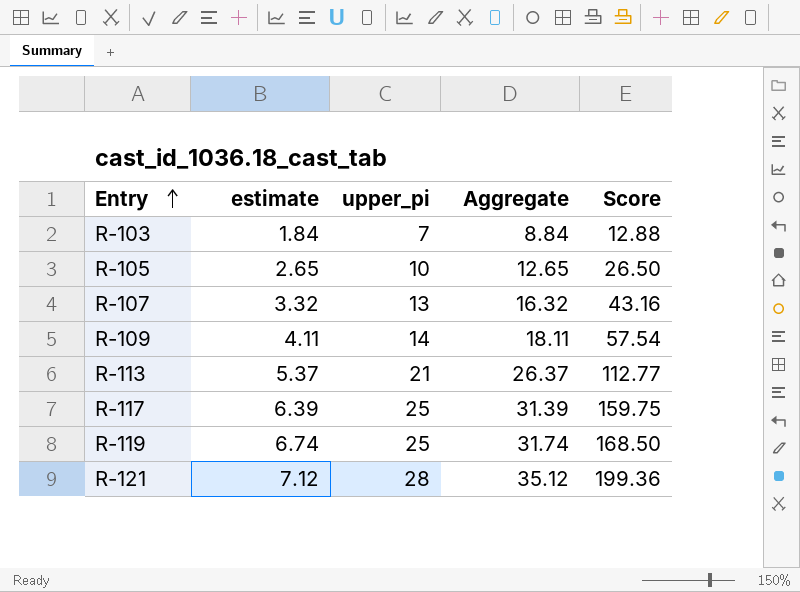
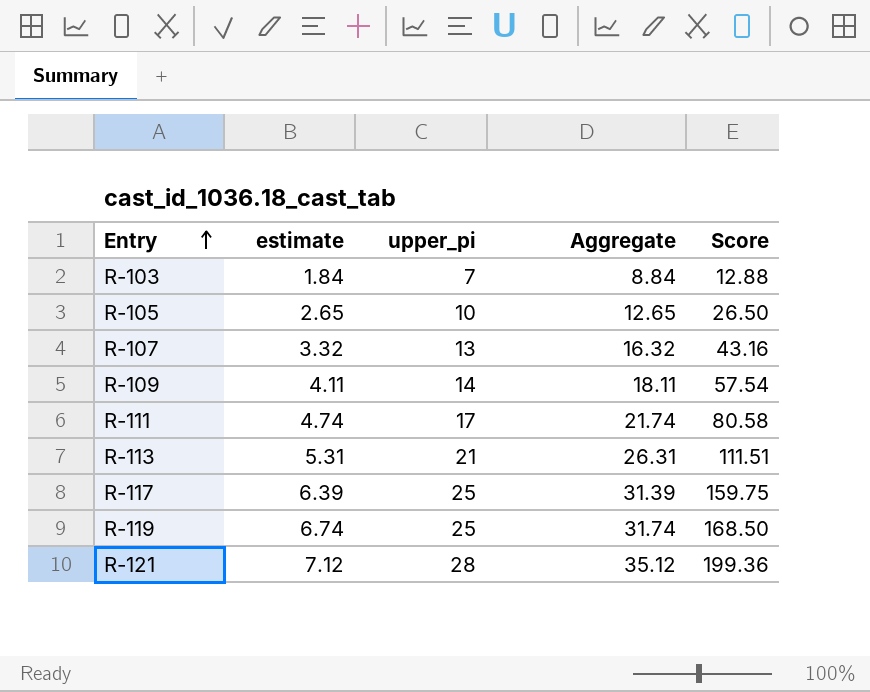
row R-111: none -> 4.74 | 17 | 21.74 | 80.58
R-113 | estimate: 5.37 -> 5.31
R-113 | Aggregate: 26.37 -> 26.31
R-113 | Score: 112.77 -> 111.51

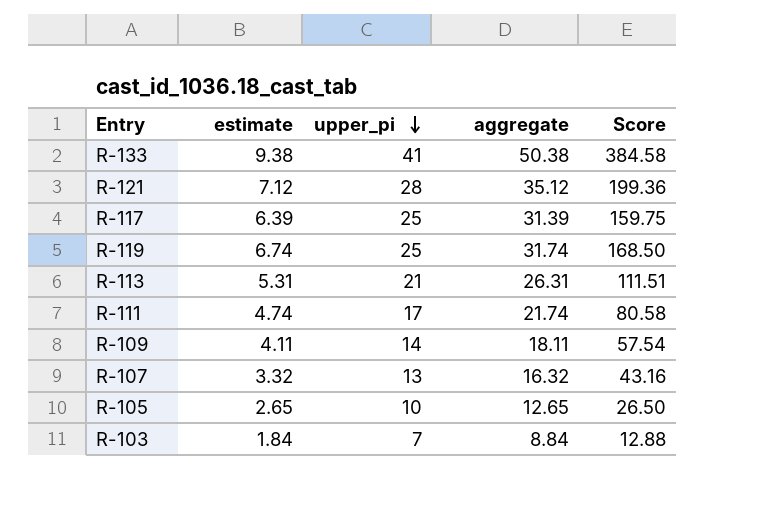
row order: Entry ascending -> upper_pi descending
column name: Aggregate -> aggregate
row R-133: none -> 9.38 | 41 | 50.38 | 384.58

